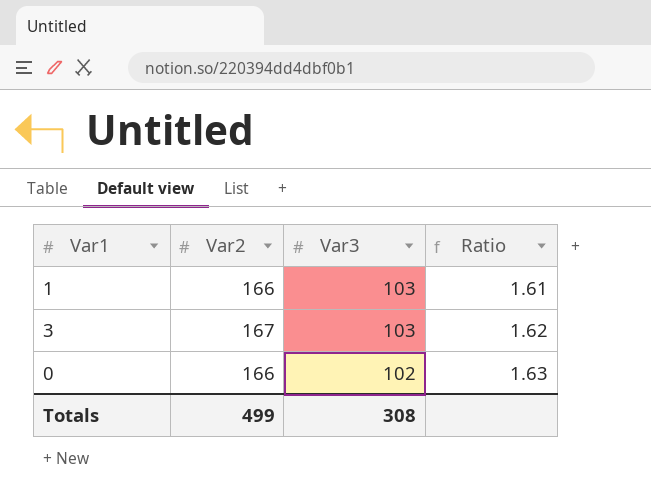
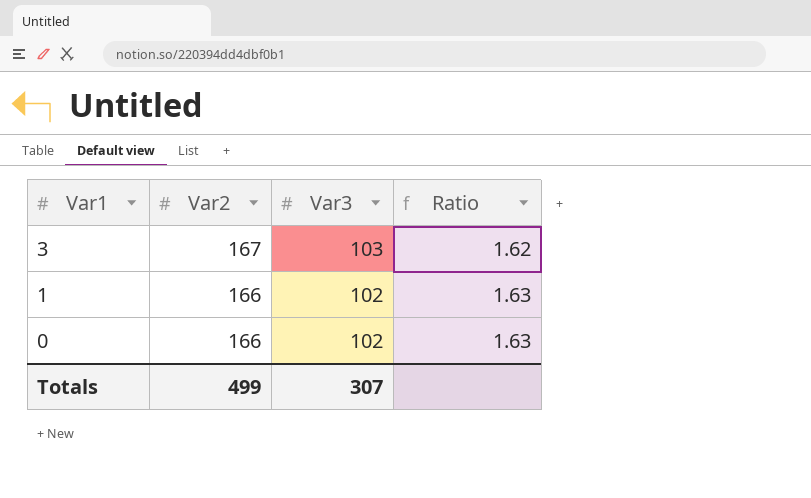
row order: Var3 descending -> Var1 descending
1 | Var3: 103 -> 102
1 | Ratio: 1.61 -> 1.63
Totals | Var3: 308 -> 307

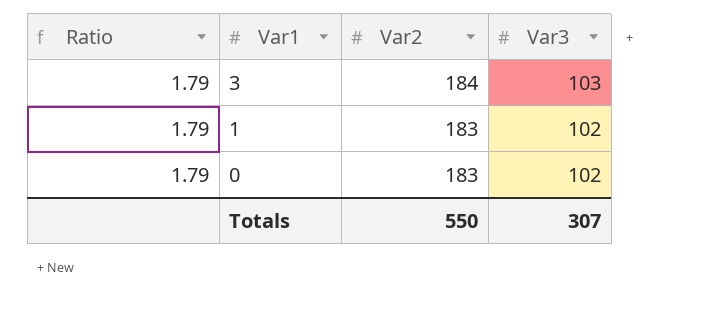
column Ratio | position: 4 -> 1
3 | Ratio: 1.62 -> 1.79
3 | Var2: 167 -> 184
1 | Ratio: 1.63 -> 1.79
1 | Var2: 166 -> 183
0 | Ratio: 1.63 -> 1.79
0 | Var2: 166 -> 183
Totals | Var2: 499 -> 550

